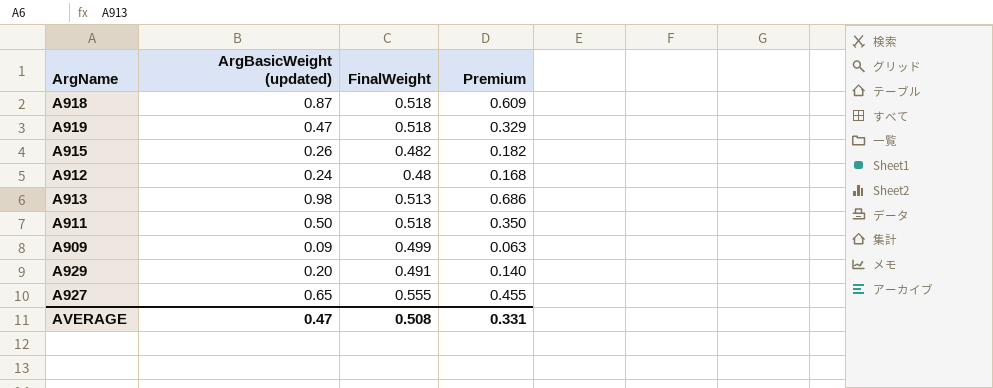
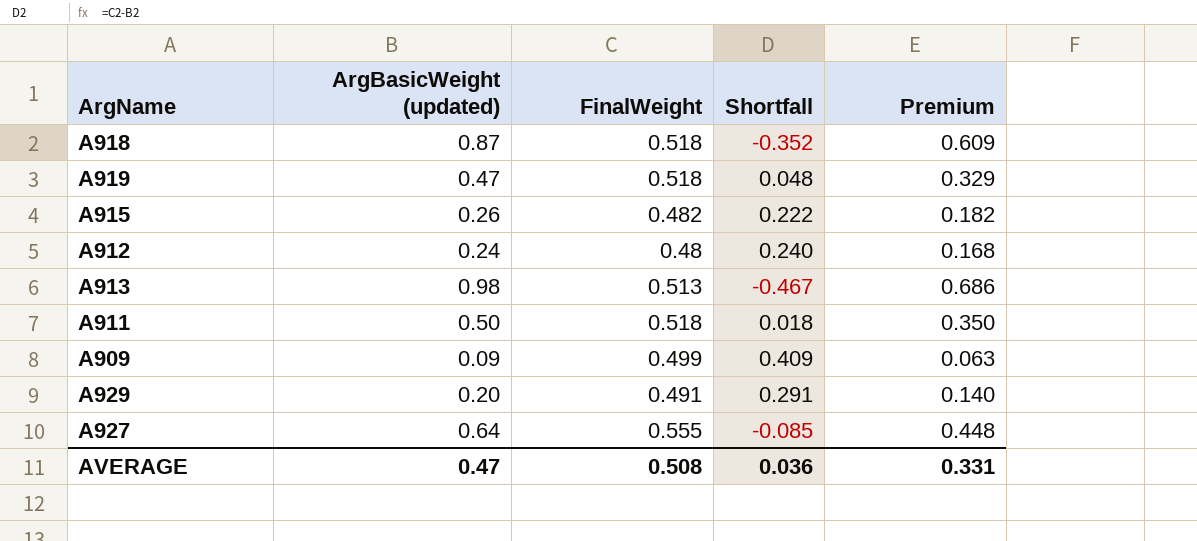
column Shortfall | formula: none -> [FinalWeight] - [ArgBasicWeight (updated)]
A927 | ArgBasicWeight (updated): 0.65 -> 0.64
A927 | Premium: 0.455 -> 0.448

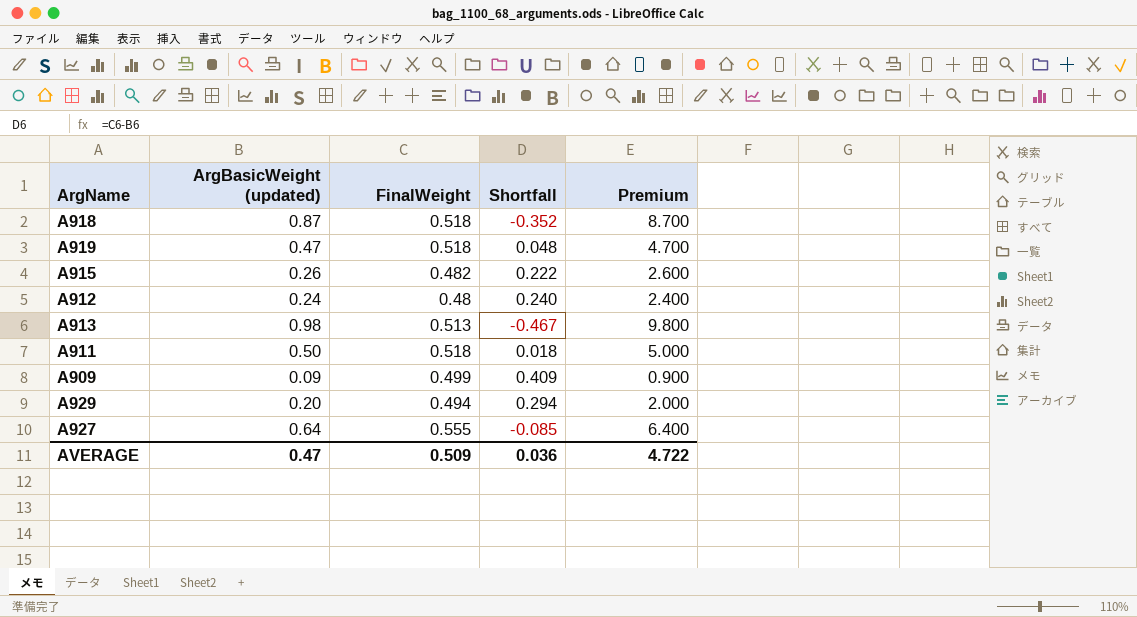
column Premium | formula: [ArgBasicWeight (updated)] * 0.7 -> [ArgBasicWeight (updated)] * 10
A929 | FinalWeight: 0.491 -> 0.494
A929 | Shortfall: 0.291 -> 0.294
AVERAGE | FinalWeight: 0.508 -> 0.509
AVERAGE | Premium: 0.331 -> 4.722

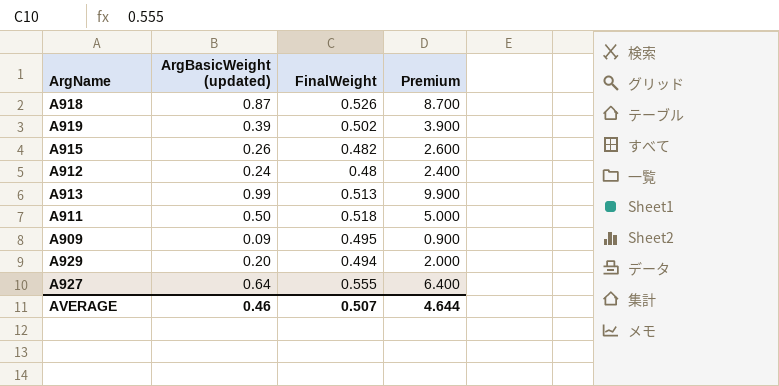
column Shortfall | formula: [FinalWeight] - [ArgBasicWeight (updated)] -> none
A918 | FinalWeight: 0.518 -> 0.526
A919 | ArgBasicWeight (updated): 0.47 -> 0.39
A919 | FinalWeight: 0.518 -> 0.502
A919 | Premium: 4.700 -> 3.900
A913 | ArgBasicWeight (updated): 0.98 -> 0.99
A913 | Premium: 9.800 -> 9.900
A909 | FinalWeight: 0.499 -> 0.495
AVERAGE | ArgBasicWeight (updated): 0.47 -> 0.46
AVERAGE | FinalWeight: 0.509 -> 0.507
AVERAGE | Premium: 4.722 -> 4.644

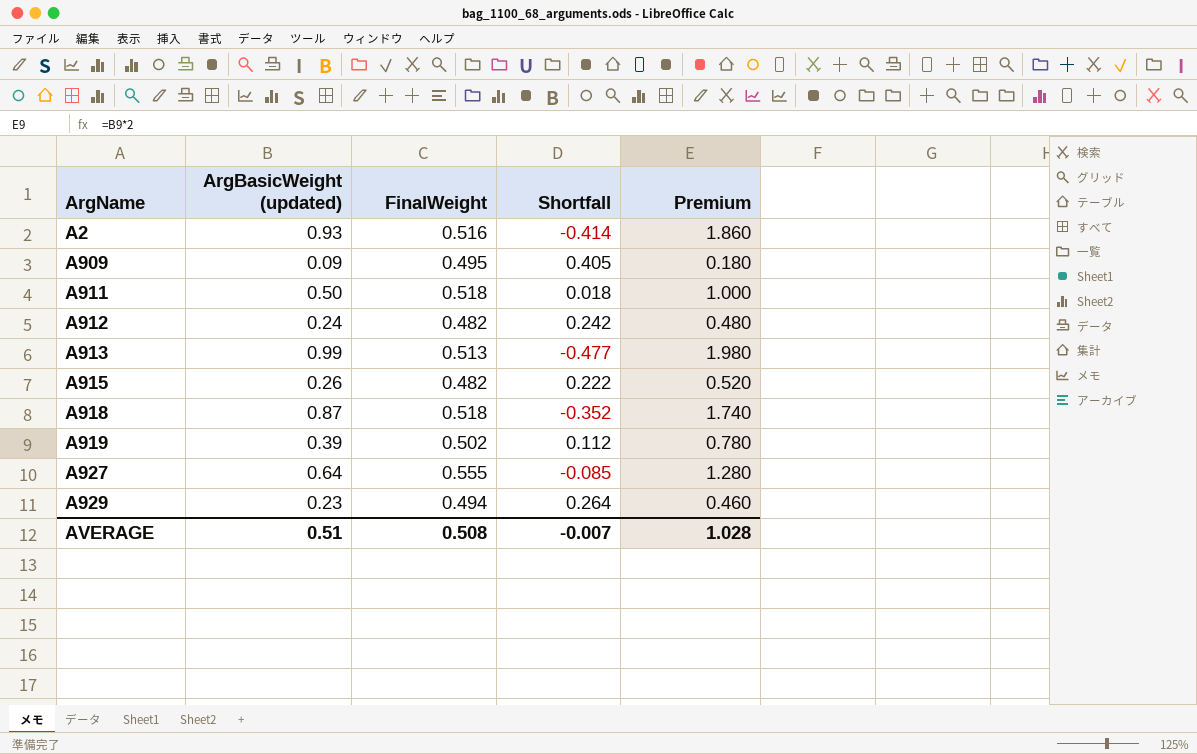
row order: none -> ArgName ascending
column Shortfall | formula: none -> [FinalWeight] - [ArgBasicWeight (updated)]
column Premium | formula: [ArgBasicWeight (updated)] * 10 -> [ArgBasicWeight (updated)] * 2
row A2: none -> 0.93 | 0.516 | -0.414 | 1.860
A912 | FinalWeight: 0.48 -> 0.482
A918 | FinalWeight: 0.526 -> 0.518
A929 | ArgBasicWeight (updated): 0.20 -> 0.23
AVERAGE | ArgBasicWeight (updated): 0.46 -> 0.51
AVERAGE | FinalWeight: 0.507 -> 0.508
AVERAGE | Premium: 4.644 -> 1.028

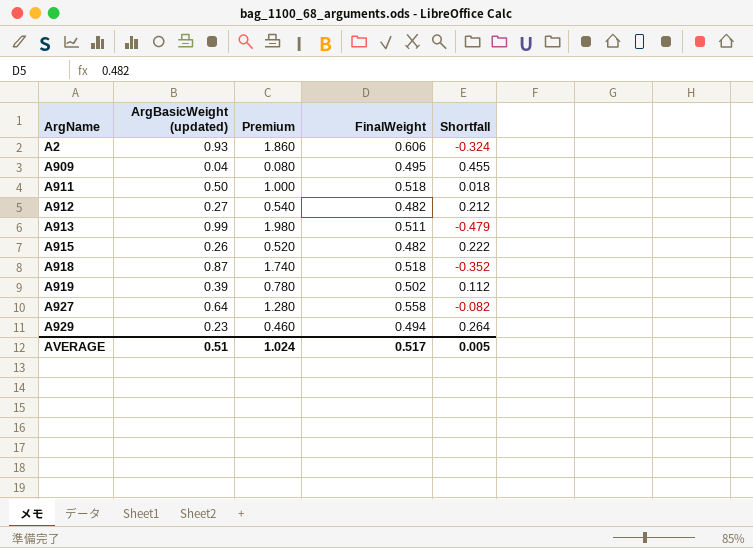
column Premium | position: 5 -> 3
A2 | FinalWeight: 0.516 -> 0.606
A2 | Shortfall: -0.414 -> -0.324
A909 | ArgBasicWeight (updated): 0.09 -> 0.04
A909 | Premium: 0.180 -> 0.080
A909 | Shortfall: 0.405 -> 0.455
A912 | ArgBasicWeight (updated): 0.24 -> 0.27
A912 | Premium: 0.480 -> 0.540
A912 | Shortfall: 0.242 -> 0.212
A913 | FinalWeight: 0.513 -> 0.511
A913 | Shortfall: -0.477 -> -0.479
A927 | FinalWeight: 0.555 -> 0.558
A927 | Shortfall: -0.085 -> -0.082
AVERAGE | Premium: 1.028 -> 1.024
AVERAGE | FinalWeight: 0.508 -> 0.517
AVERAGE | Shortfall: -0.007 -> 0.005

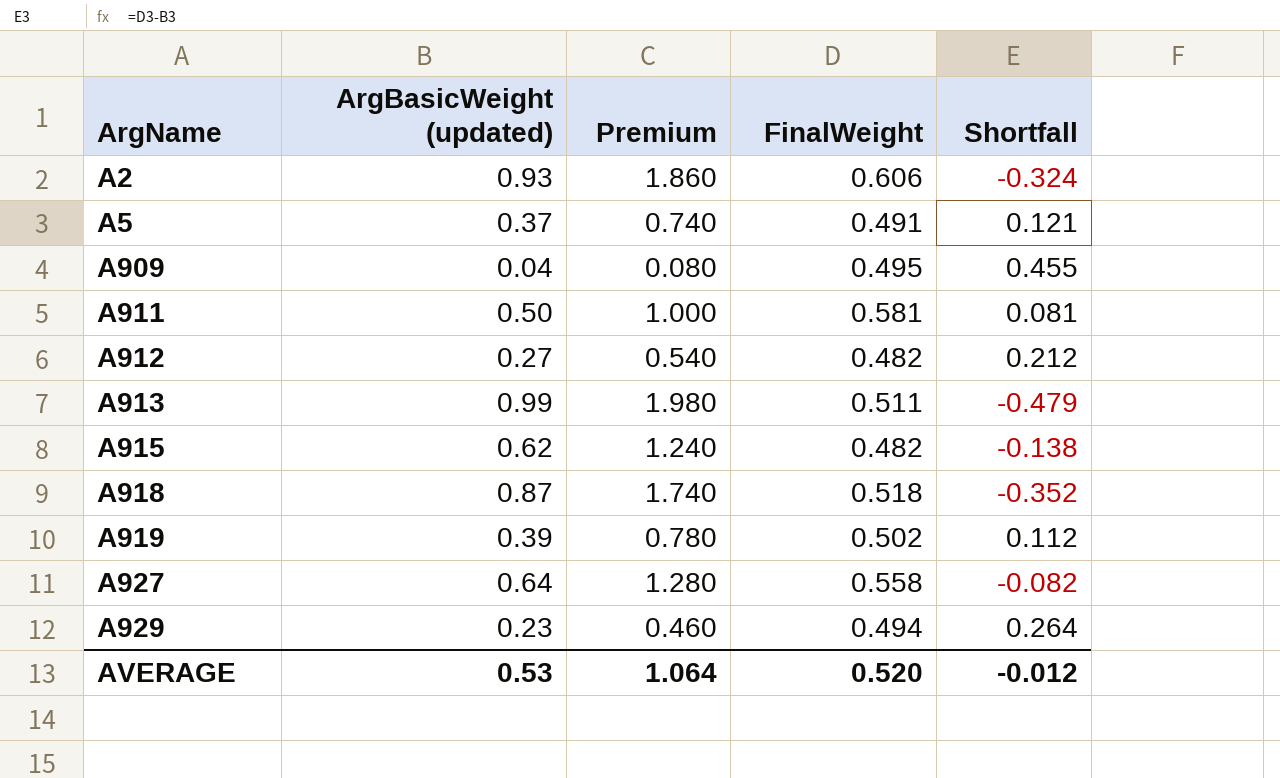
row A5: none -> 0.37 | 0.740 | 0.491 | 0.121
A911 | FinalWeight: 0.518 -> 0.581
A911 | Shortfall: 0.018 -> 0.081
A915 | ArgBasicWeight (updated): 0.26 -> 0.62
A915 | Premium: 0.520 -> 1.240
A915 | Shortfall: 0.222 -> -0.138
AVERAGE | ArgBasicWeight (updated): 0.51 -> 0.53
AVERAGE | Premium: 1.024 -> 1.064
AVERAGE | FinalWeight: 0.517 -> 0.520
AVERAGE | Shortfall: 0.005 -> -0.012

